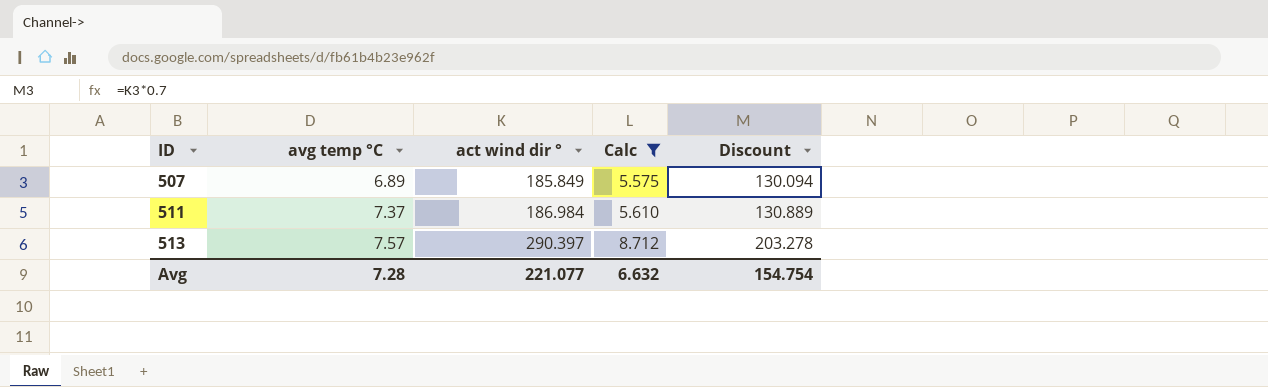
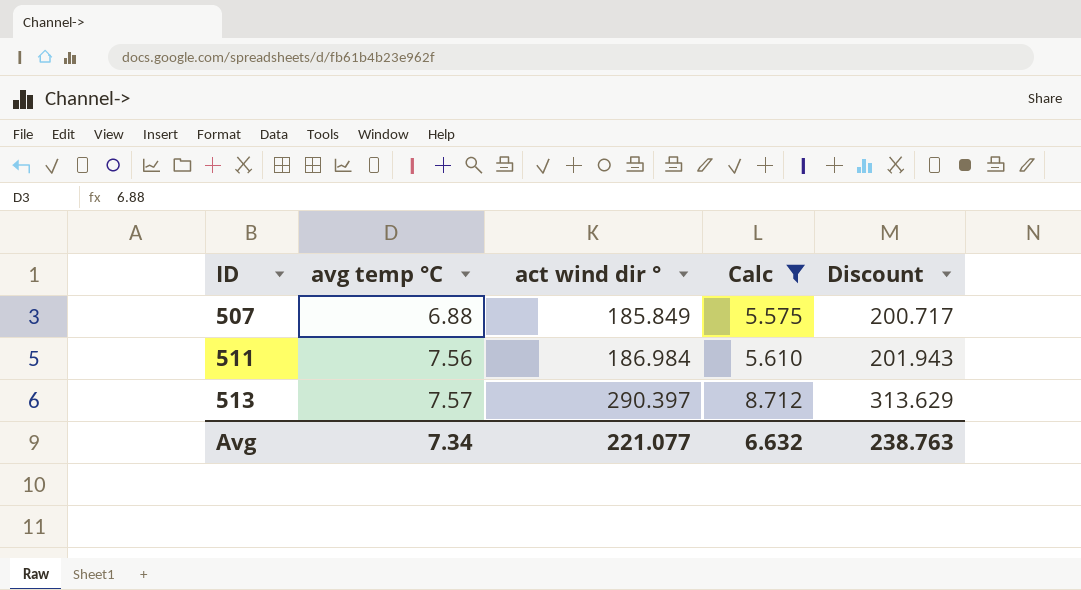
column Discount | formula: [act wind dir °] * 0.7 -> [act wind dir °] * 1.08
507 | avg temp °C: 6.89 -> 6.88
511 | avg temp °C: 7.37 -> 7.56
Avg | avg temp °C: 7.28 -> 7.34
Avg | Discount: 154.754 -> 238.763

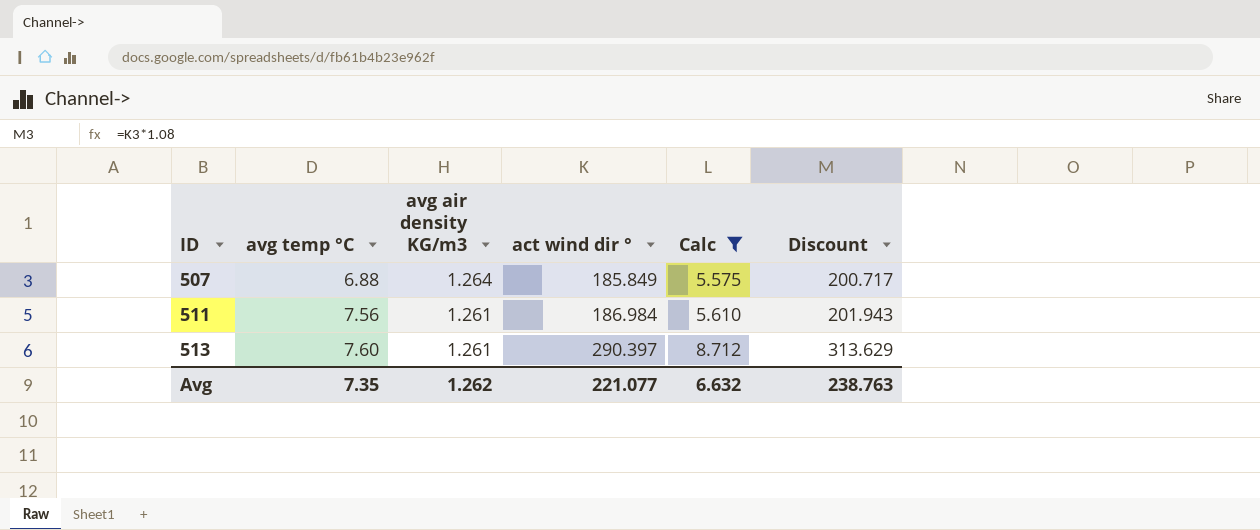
column avg air density KG/m3 | position: none -> 3
513 | avg temp °C: 7.57 -> 7.60
Avg | avg temp °C: 7.34 -> 7.35

